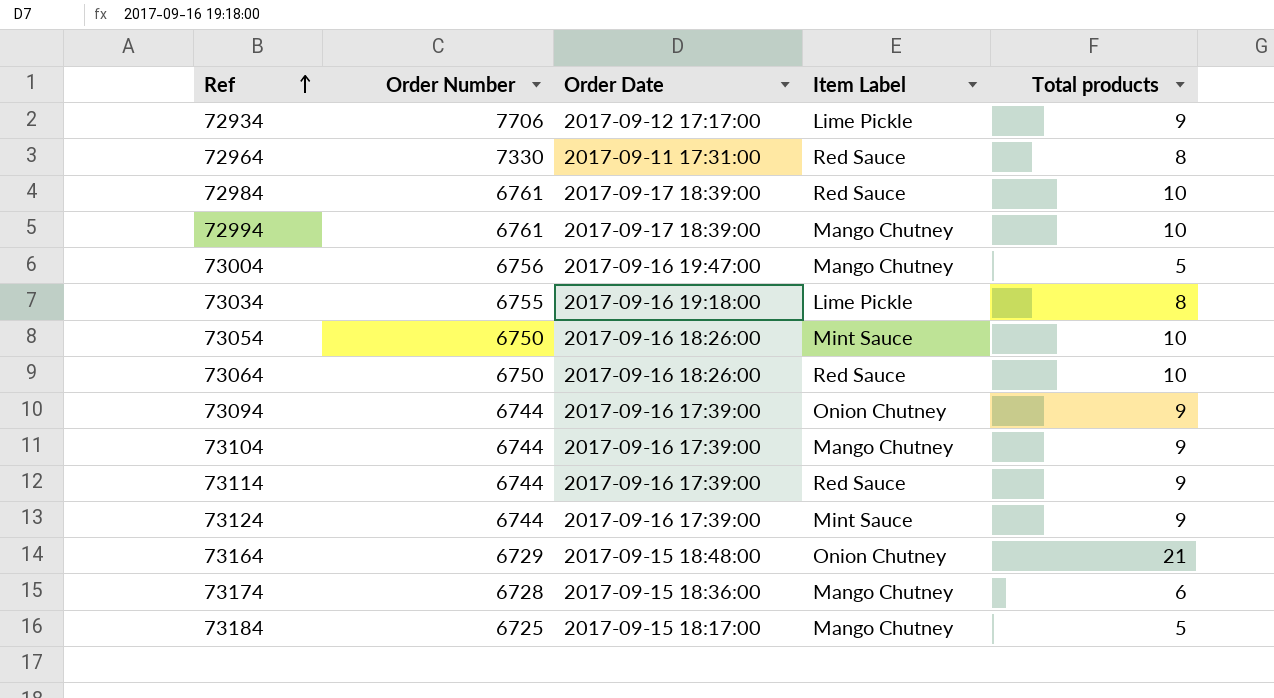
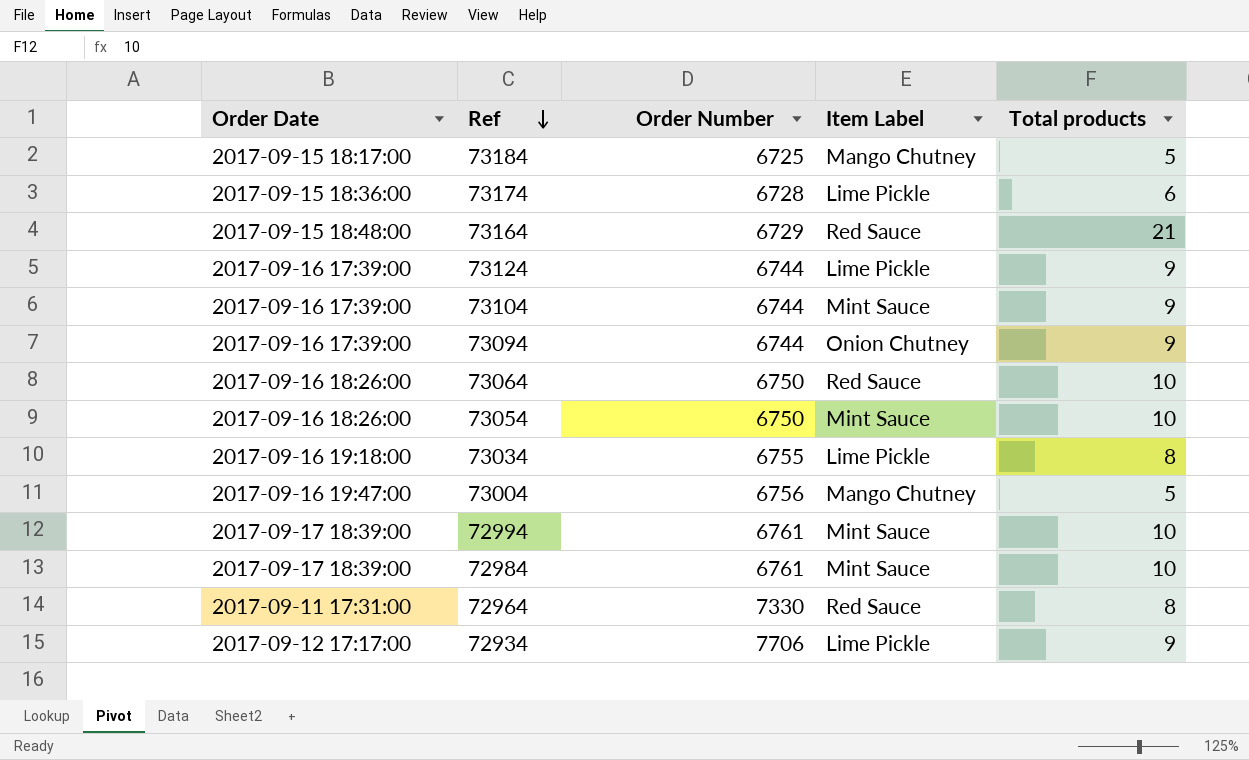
row order: Ref ascending -> Ref descending
column Order Date | position: 3 -> 1
row 73114: 6744 | 2017-09-16 17:39:00 | Red Sauce | 9 -> none
73174 | Item Label: Mango Chutney -> Lime Pickle
73164 | Item Label: Onion Chutney -> Red Sauce
73124 | Item Label: Mint Sauce -> Lime Pickle
73104 | Item Label: Mango Chutney -> Mint Sauce
72994 | Item Label: Mango Chutney -> Mint Sauce
72984 | Item Label: Red Sauce -> Mint Sauce

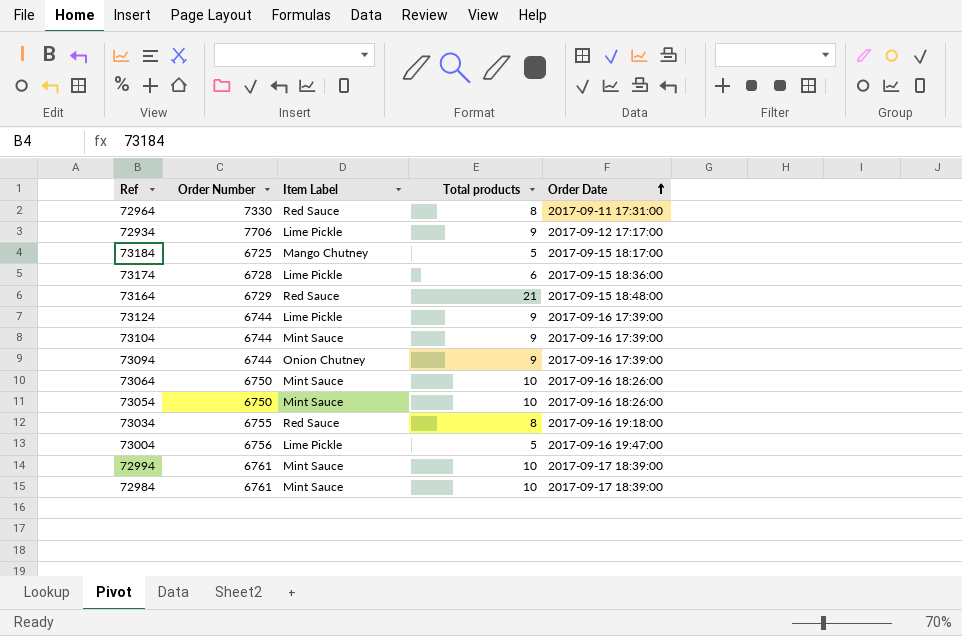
row order: Ref descending -> Order Date ascending
column Order Date | position: 1 -> 5
73064 | Item Label: Red Sauce -> Mint Sauce
73034 | Item Label: Lime Pickle -> Red Sauce
73004 | Item Label: Mango Chutney -> Lime Pickle

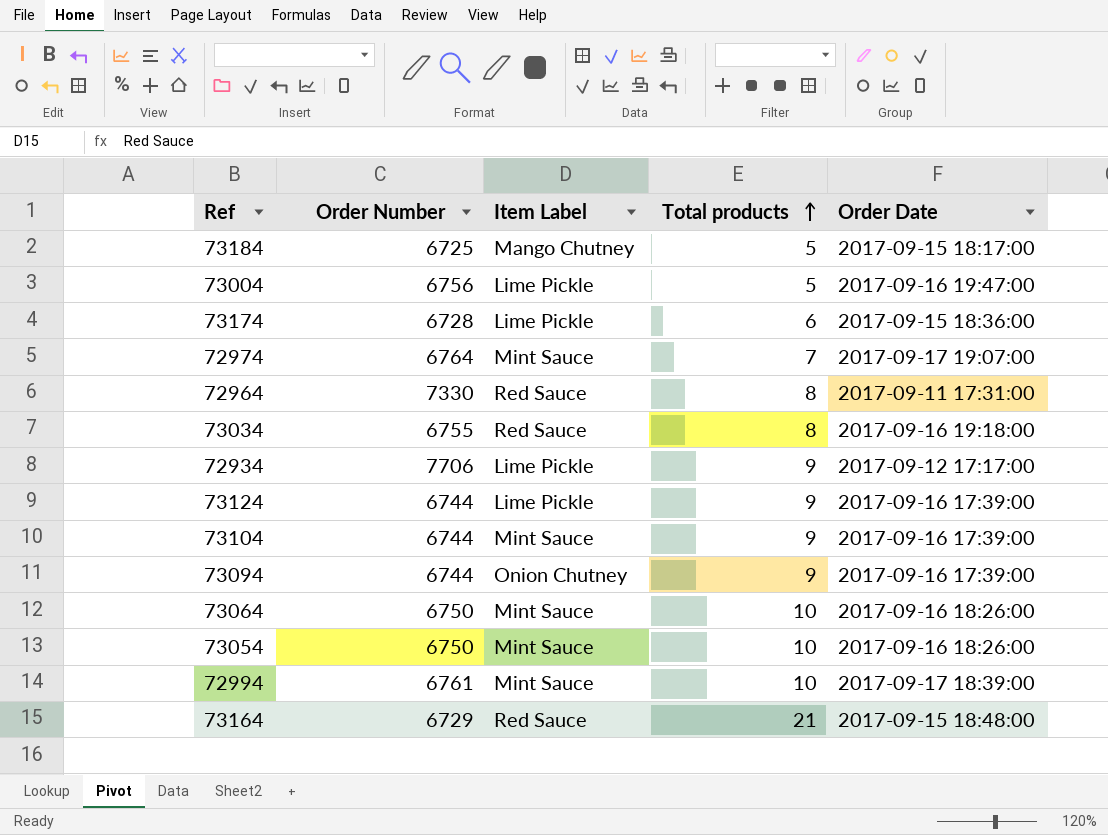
row order: Order Date ascending -> Total products ascending
row 72984: 6761 | Mint Sauce | 10 | 2017-09-17 18:39:00 -> none
row 72974: none -> 6764 | Mint Sauce | 7 | 2017-09-17 19:07:00

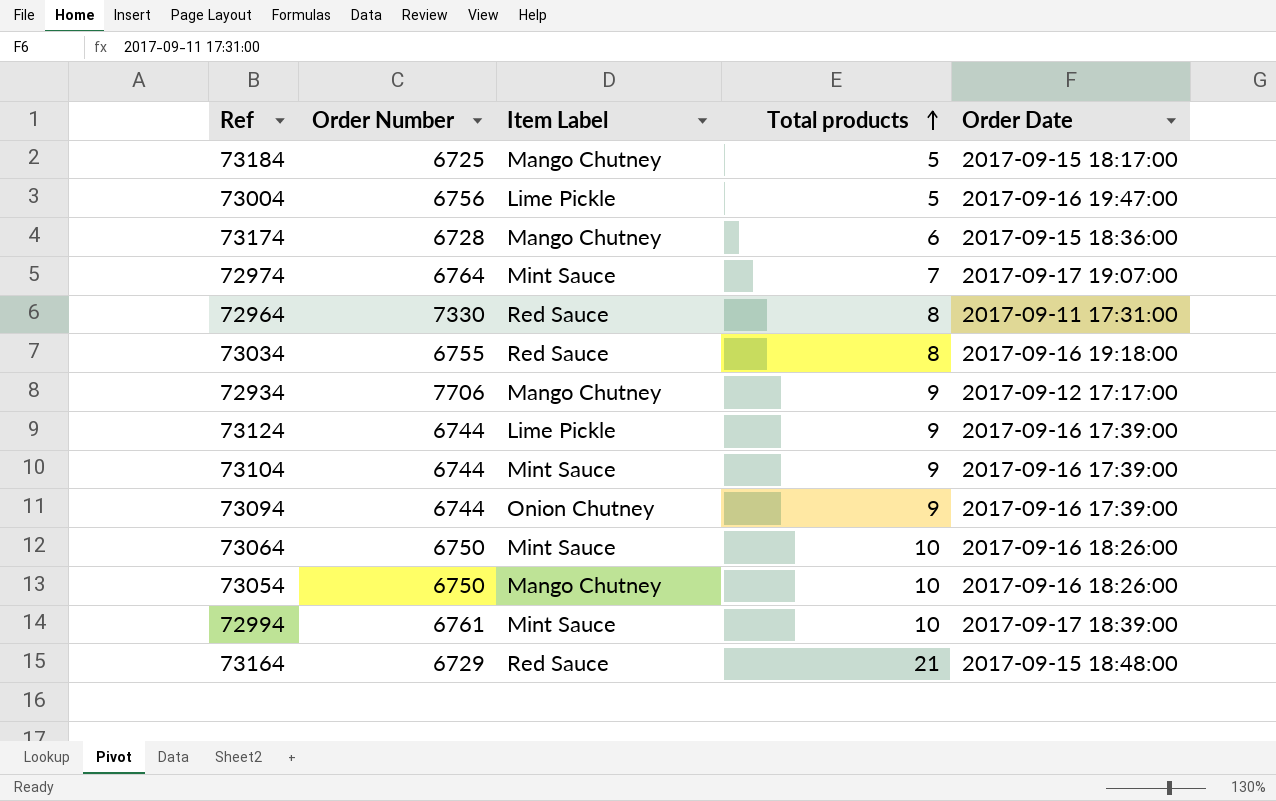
73174 | Item Label: Lime Pickle -> Mango Chutney
72934 | Item Label: Lime Pickle -> Mango Chutney
73054 | Item Label: Mint Sauce -> Mango Chutney

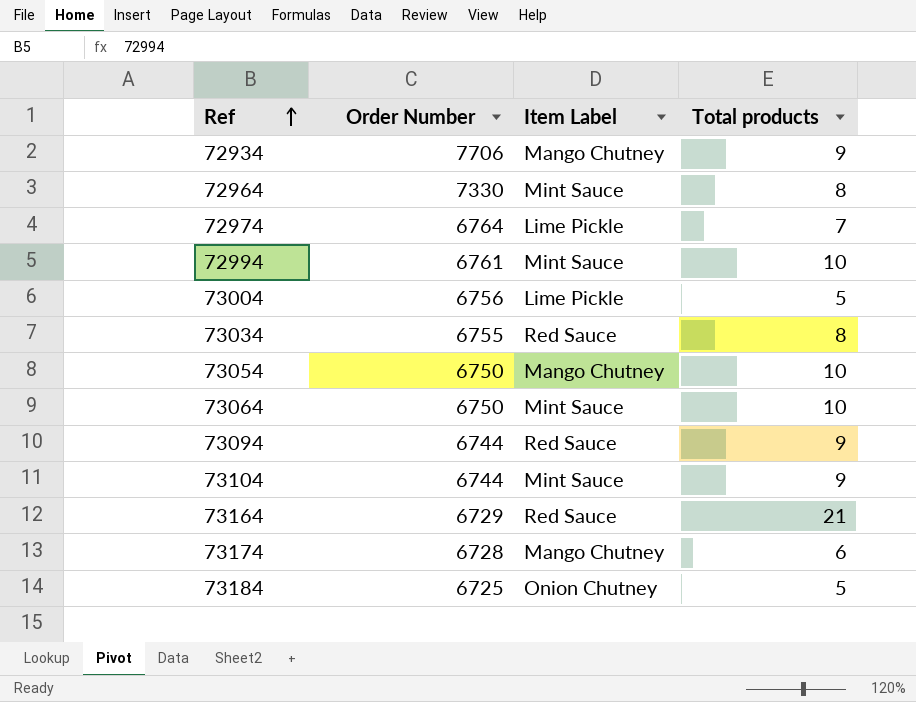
row order: Total products ascending -> Ref ascending
column Order Date | position: 5 -> none
row 73124: 6744 | Lime Pickle | 9 | 2017-09-16 17:39:00 -> none
72964 | Item Label: Red Sauce -> Mint Sauce
72974 | Item Label: Mint Sauce -> Lime Pickle
73094 | Item Label: Onion Chutney -> Red Sauce
73184 | Item Label: Mango Chutney -> Onion Chutney

